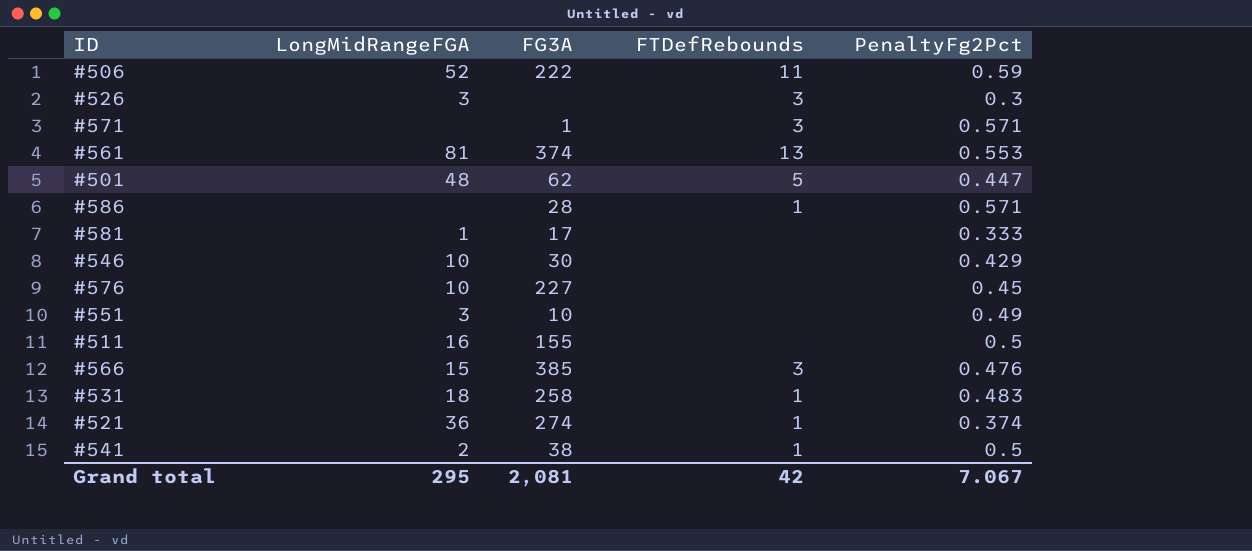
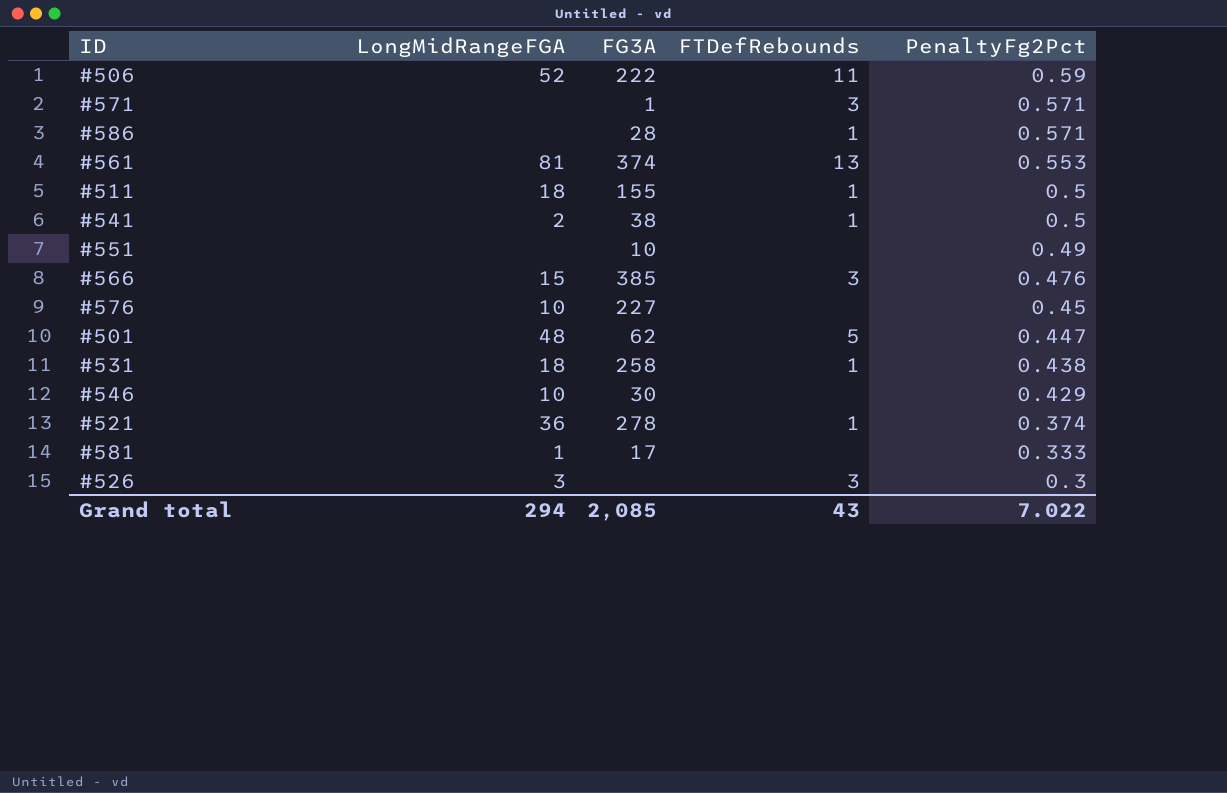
row order: none -> PenaltyFg2Pct descending
#511 | LongMidRangeFGA: 16 -> 18
#511 | FTDefRebounds: none -> 1
#551 | LongMidRangeFGA: 3 -> none
#531 | PenaltyFg2Pct: 0.483 -> 0.438
#521 | FG3A: 274 -> 278
Grand total | LongMidRangeFGA: 295 -> 294
Grand total | FG3A: 2,081 -> 2,085
Grand total | FTDefRebounds: 42 -> 43
Grand total | PenaltyFg2Pct: 7.067 -> 7.022

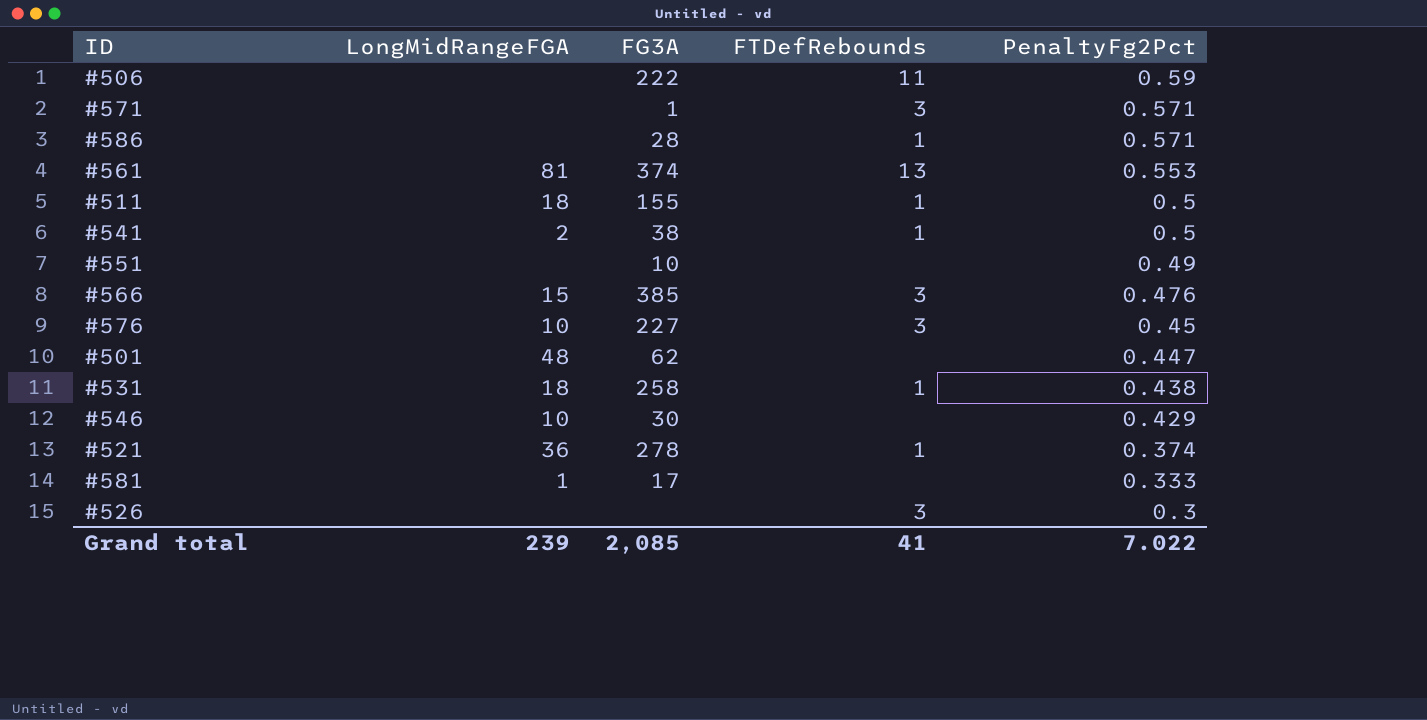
#506 | LongMidRangeFGA: 52 -> none
#576 | FTDefRebounds: none -> 3
#501 | FTDefRebounds: 5 -> none
#526 | LongMidRangeFGA: 3 -> none
Grand total | LongMidRangeFGA: 294 -> 239
Grand total | FTDefRebounds: 43 -> 41

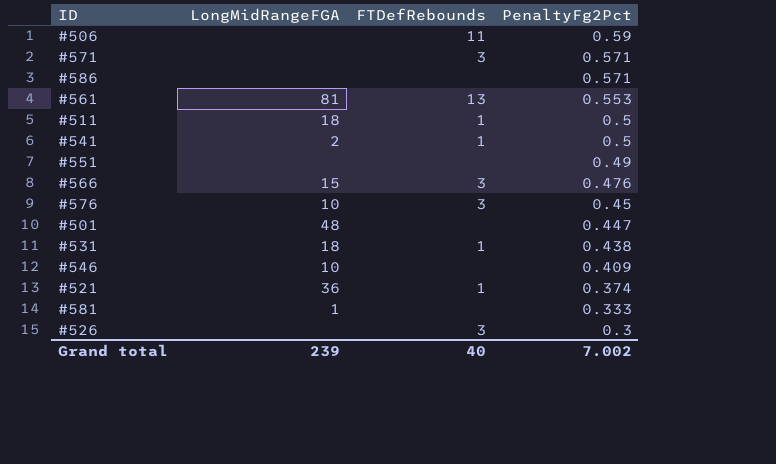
column FG3A | position: 3 -> none
#586 | FTDefRebounds: 1 -> none
#546 | PenaltyFg2Pct: 0.429 -> 0.409
Grand total | FTDefRebounds: 41 -> 40
Grand total | PenaltyFg2Pct: 7.022 -> 7.002

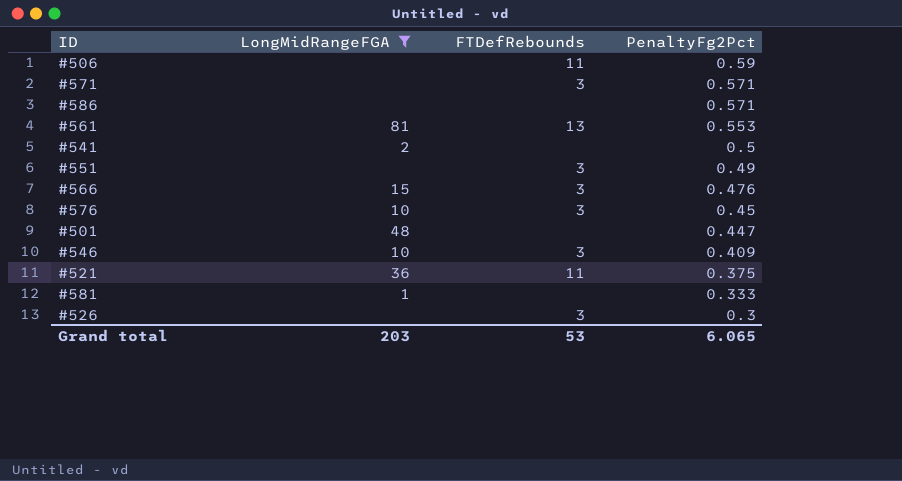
filter: none -> LongMidRangeFGA != 18
#541 | FTDefRebounds: 1 -> none
#551 | FTDefRebounds: none -> 3
#546 | FTDefRebounds: none -> 3
#521 | FTDefRebounds: 1 -> 11
#521 | PenaltyFg2Pct: 0.374 -> 0.375
Grand total | LongMidRangeFGA: 239 -> 203
Grand total | FTDefRebounds: 40 -> 53
Grand total | PenaltyFg2Pct: 7.002 -> 6.065

